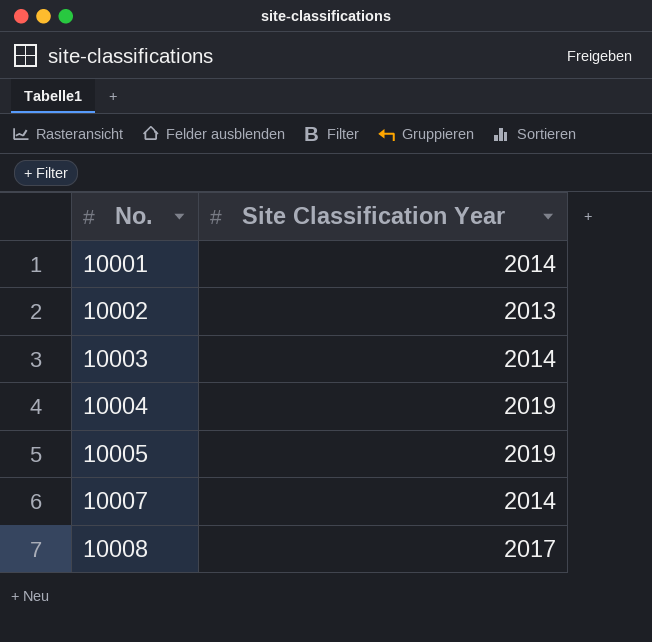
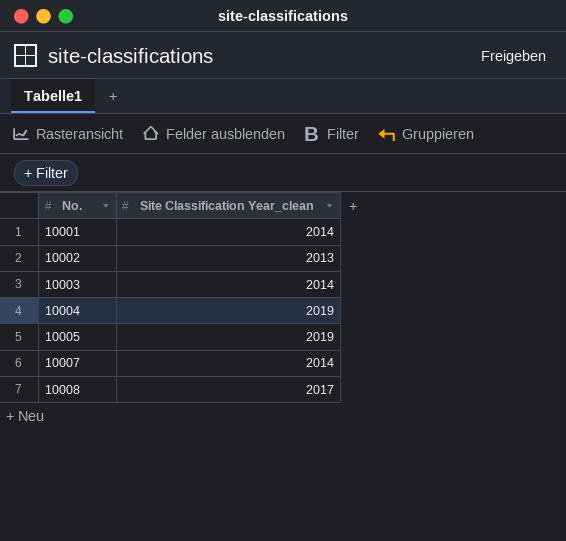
column name: Site Classification Year -> Site Classification Year_clean

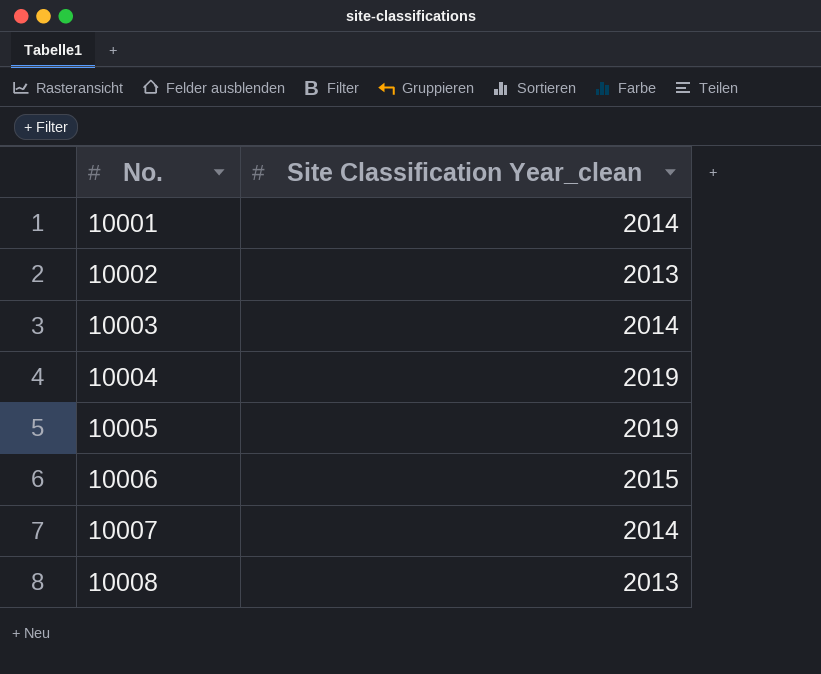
row 10006: none -> 2015
10008 | Site Classification Year_clean: 2017 -> 2013

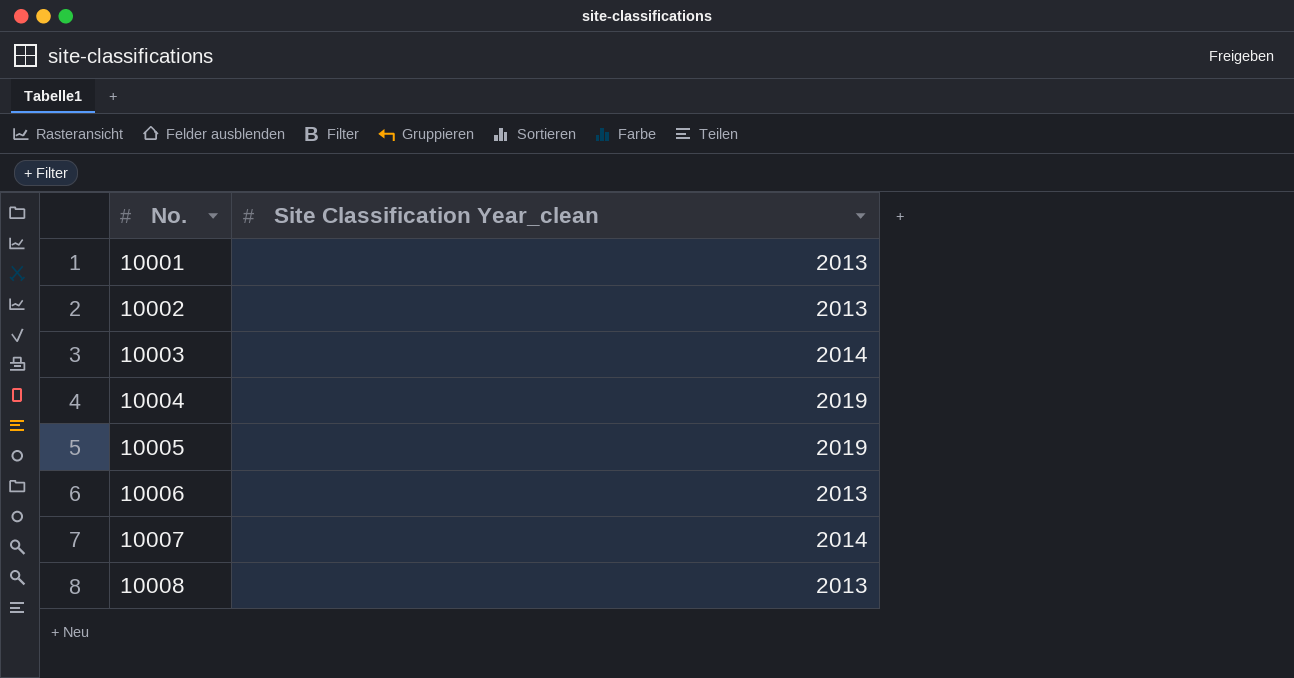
10001 | Site Classification Year_clean: 2014 -> 2013
10006 | Site Classification Year_clean: 2015 -> 2013

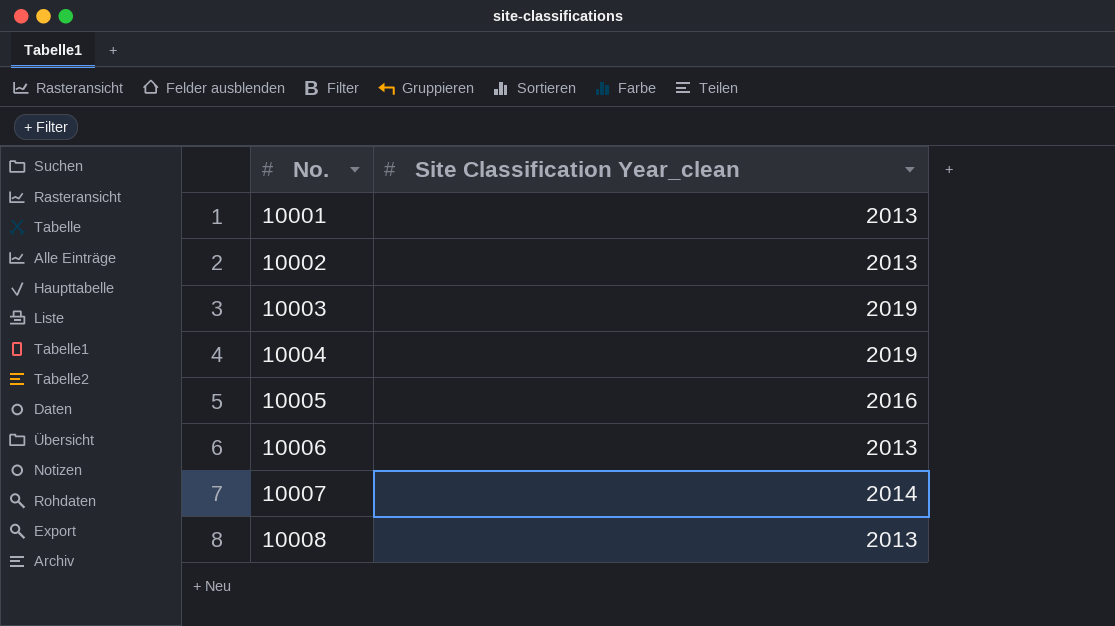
10003 | Site Classification Year_clean: 2014 -> 2019
10005 | Site Classification Year_clean: 2019 -> 2016

